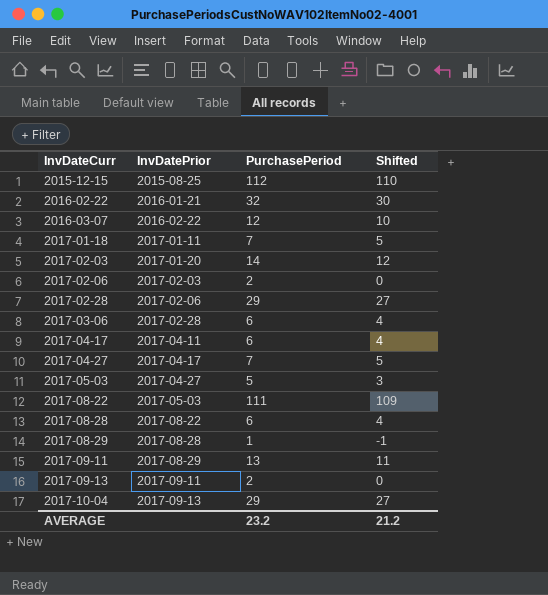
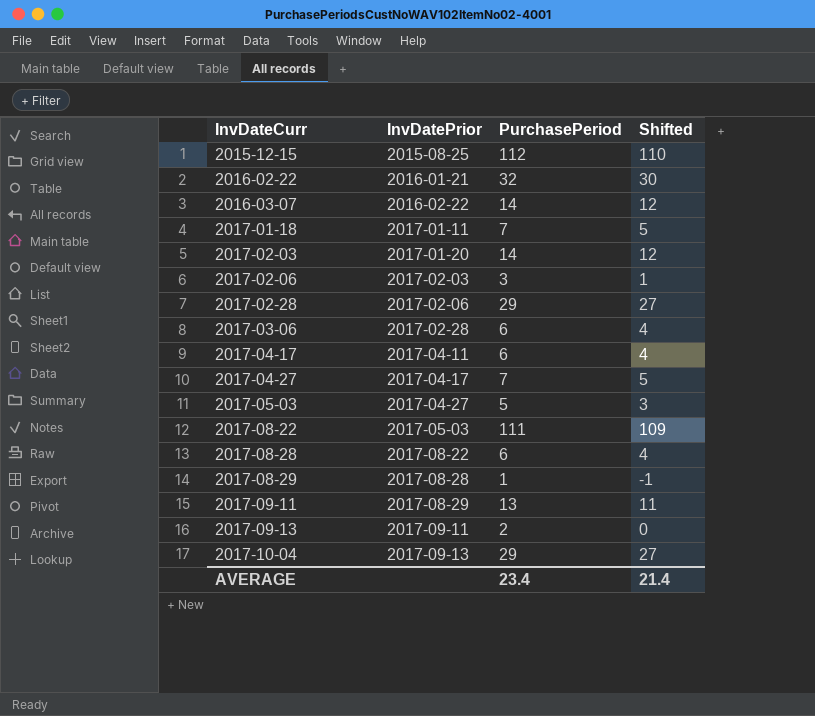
2016-03-07 | PurchasePeriod: 12 -> 14
2016-03-07 | Shifted: 10 -> 12
2017-02-06 | PurchasePeriod: 2 -> 3
2017-02-06 | Shifted: 0 -> 1
AVERAGE | PurchasePeriod: 23.2 -> 23.4
AVERAGE | Shifted: 21.2 -> 21.4

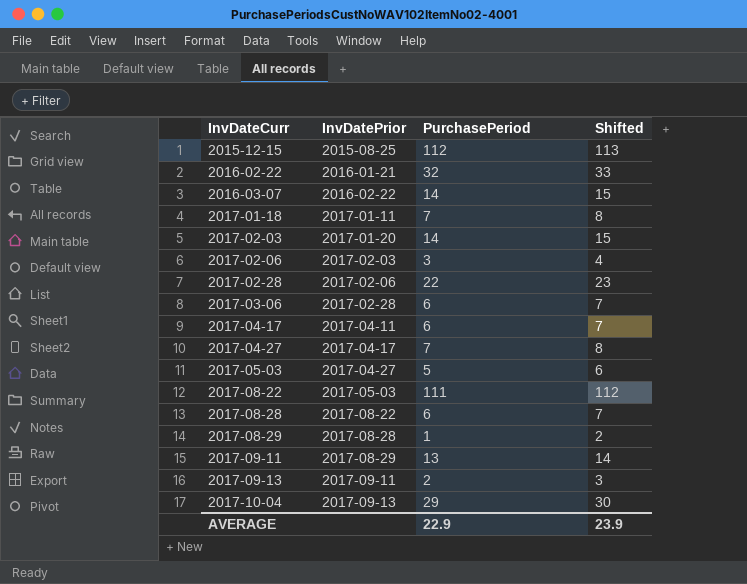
column Shifted | formula: [PurchasePeriod] - 2 -> [PurchasePeriod] + 1
2017-02-28 | PurchasePeriod: 29 -> 22
AVERAGE | PurchasePeriod: 23.4 -> 22.9
AVERAGE | Shifted: 21.4 -> 23.9

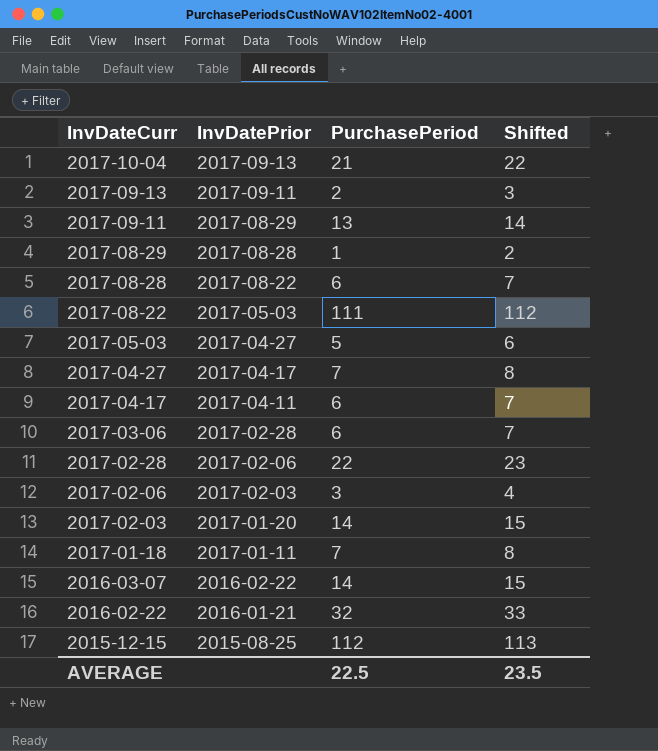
row order: InvDateCurr ascending -> InvDateCurr descending
2017-10-04 | PurchasePeriod: 29 -> 21
2017-10-04 | Shifted: 30 -> 22
AVERAGE | PurchasePeriod: 22.9 -> 22.5
AVERAGE | Shifted: 23.9 -> 23.5

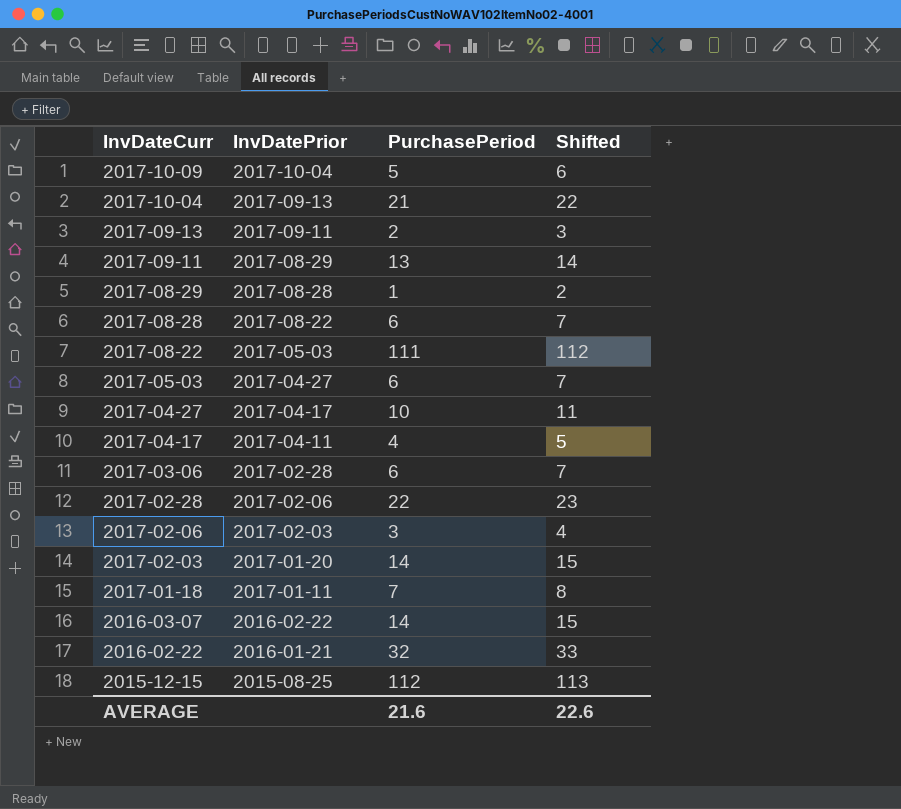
row 2017-10-09: none -> 2017-10-04 | 5 | 6
2017-05-03 | PurchasePeriod: 5 -> 6
2017-05-03 | Shifted: 6 -> 7
2017-04-27 | PurchasePeriod: 7 -> 10
2017-04-27 | Shifted: 8 -> 11
2017-04-17 | PurchasePeriod: 6 -> 4
2017-04-17 | Shifted: 7 -> 5
AVERAGE | PurchasePeriod: 22.5 -> 21.6
AVERAGE | Shifted: 23.5 -> 22.6

